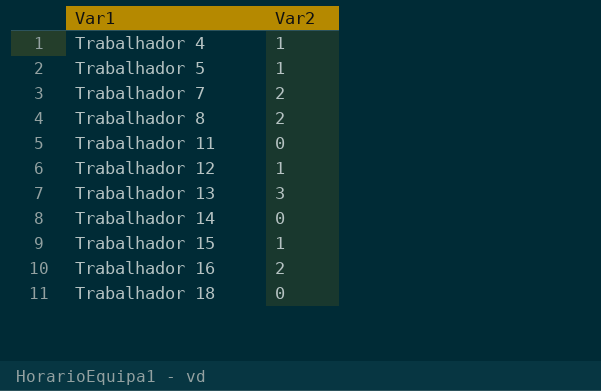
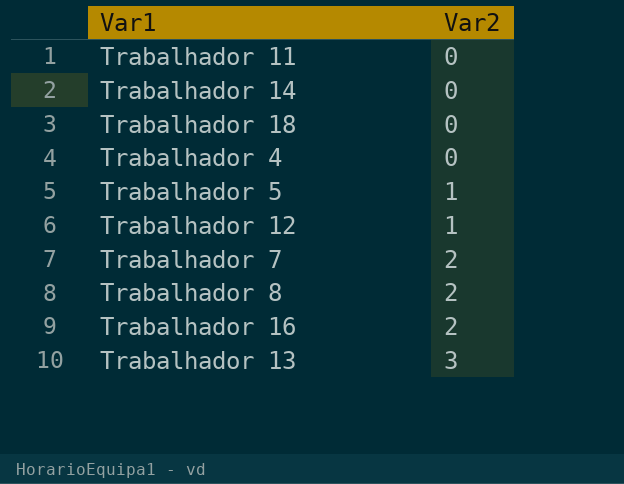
row order: Var1 ascending -> Var2 ascending
row Trabalhador 15: 1 -> none
Trabalhador 4 | Var2: 1 -> 0

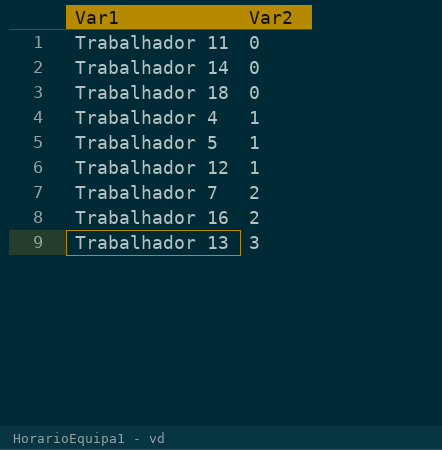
row Trabalhador 8: 2 -> none
Trabalhador 4 | Var2: 0 -> 1

